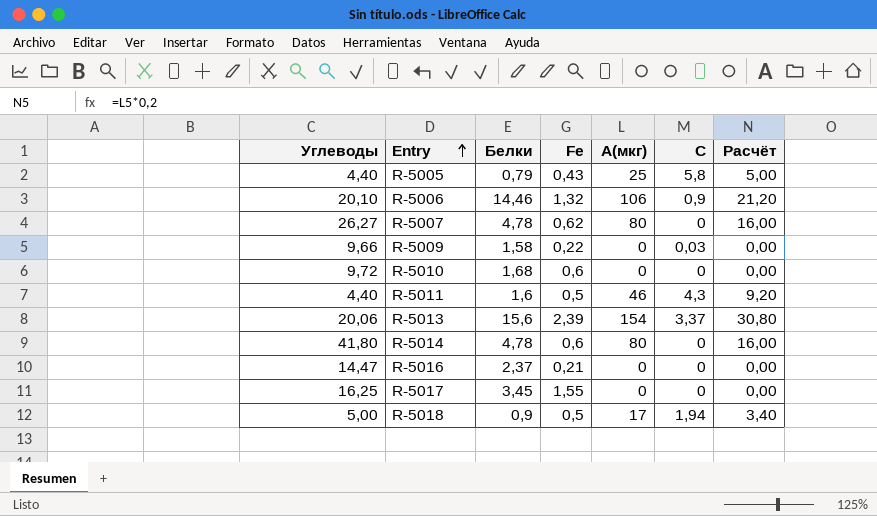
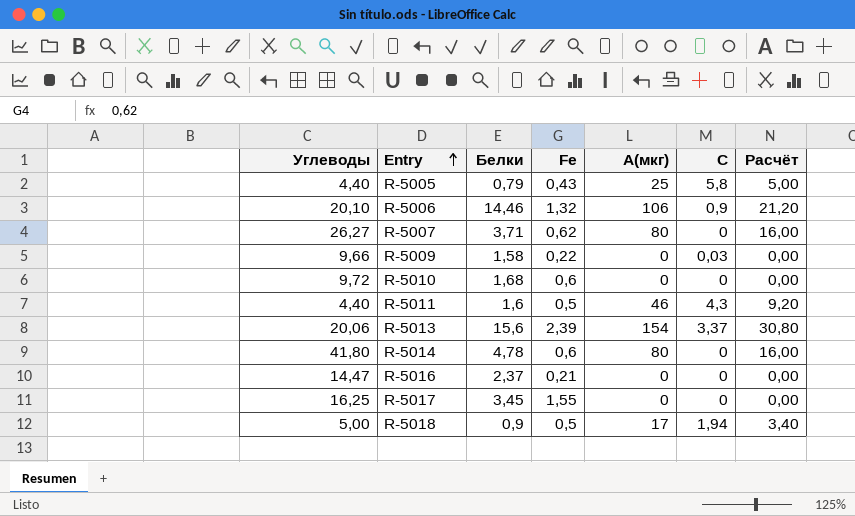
R-5007 | Белки: 4,78 -> 3,71

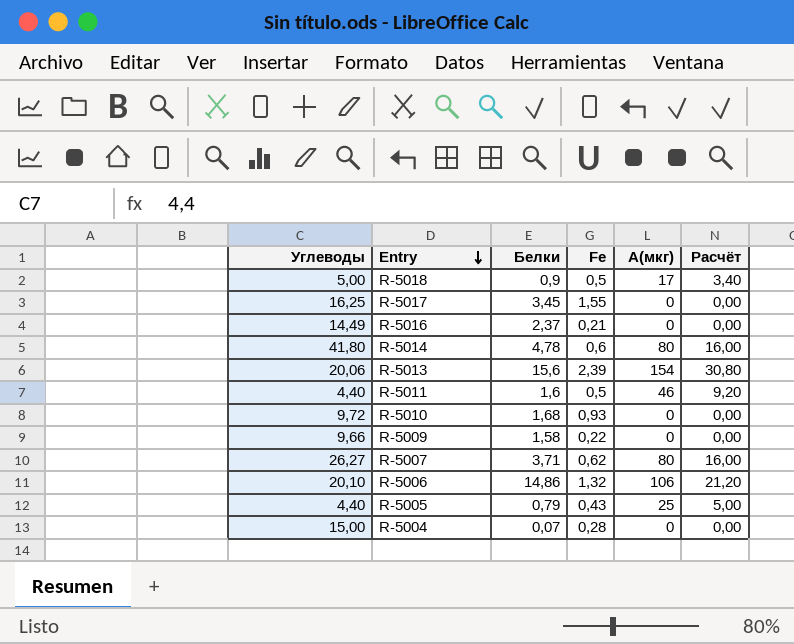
row order: Entry ascending -> Entry descending
column C | position: 6 -> none
R-5016 | Углеводы: 14,47 -> 14,49
R-5010 | Fe: 0,6 -> 0,93
R-5006 | Белки: 14,46 -> 14,86
row R-5004: none -> 15,00 | 0,07 | 0,28 | 0 | 0,00

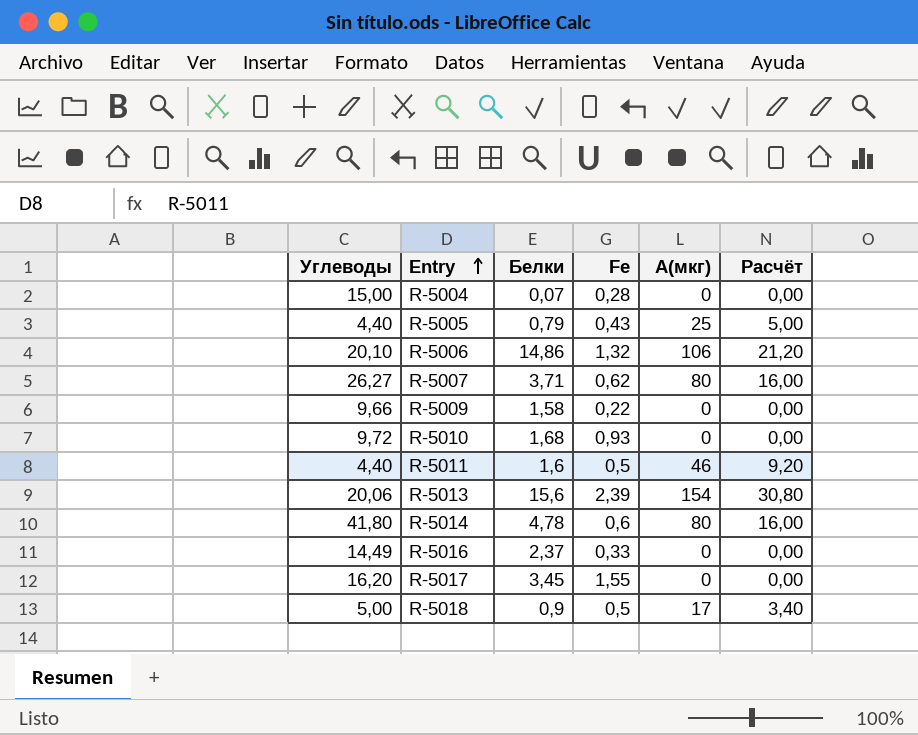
row order: Entry descending -> Entry ascending
R-5016 | Fe: 0,21 -> 0,33
R-5017 | Углеводы: 16,25 -> 16,20

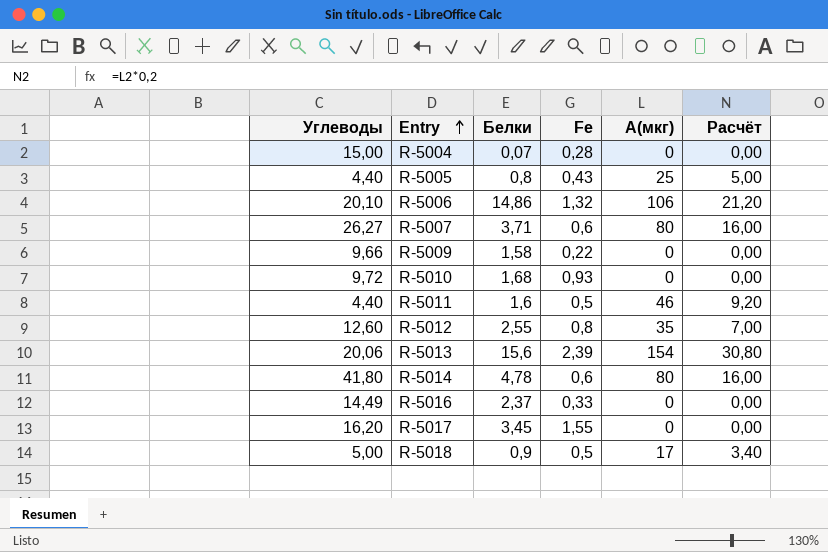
R-5005 | Белки: 0,79 -> 0,8
R-5007 | Fe: 0,62 -> 0,6
row R-5012: none -> 12,60 | 2,55 | 0,8 | 35 | 7,00

